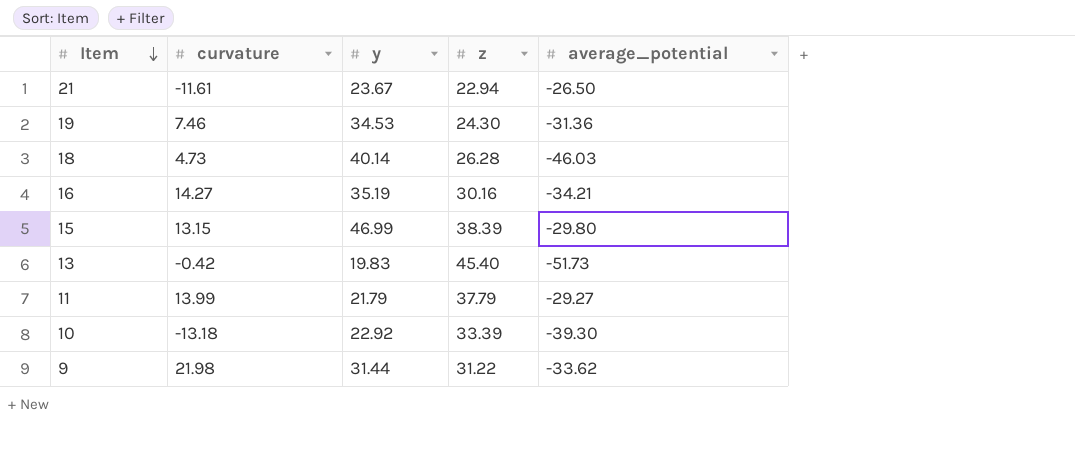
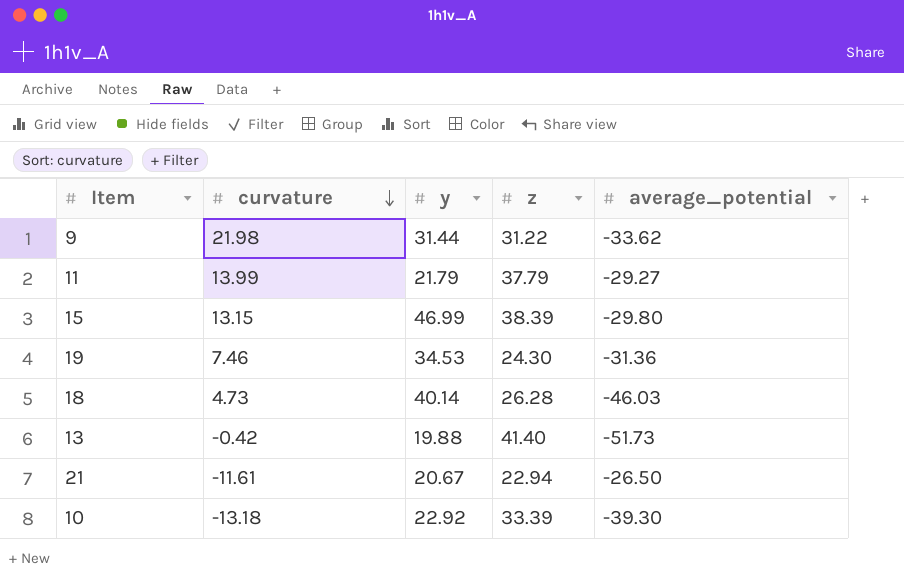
row order: Item descending -> curvature descending
row 16: 14.27 | 35.19 | 30.16 | -34.21 -> none
13 | y: 19.83 -> 19.88
13 | z: 45.40 -> 41.40
21 | y: 23.67 -> 20.67

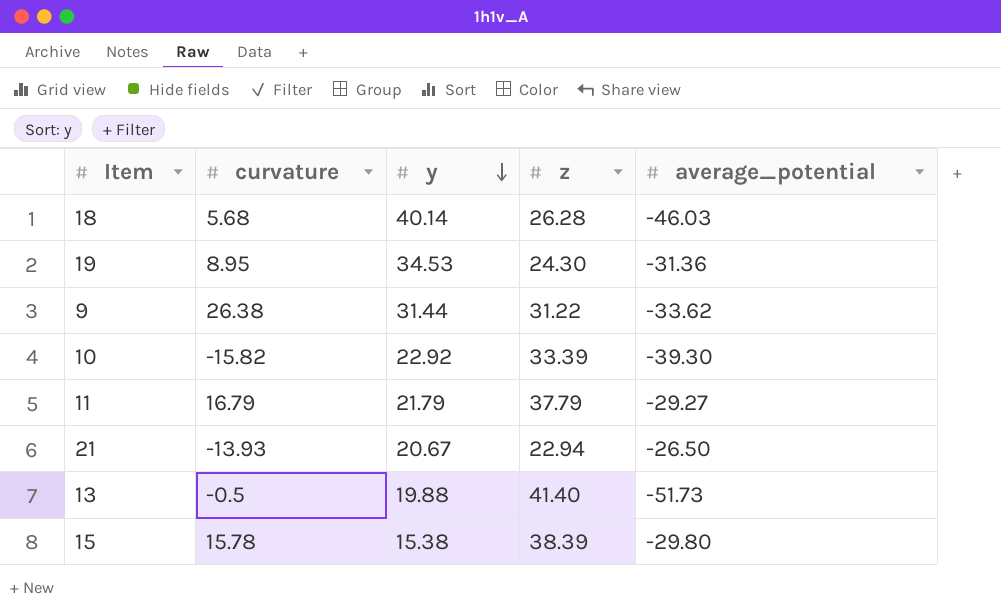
row order: curvature descending -> y descending
18 | curvature: 4.73 -> 5.68
19 | curvature: 7.46 -> 8.95
9 | curvature: 21.98 -> 26.38
10 | curvature: -13.18 -> -15.82
11 | curvature: 13.99 -> 16.79
21 | curvature: -11.61 -> -13.93
13 | curvature: -0.42 -> -0.5
15 | curvature: 13.15 -> 15.78
15 | y: 46.99 -> 15.38

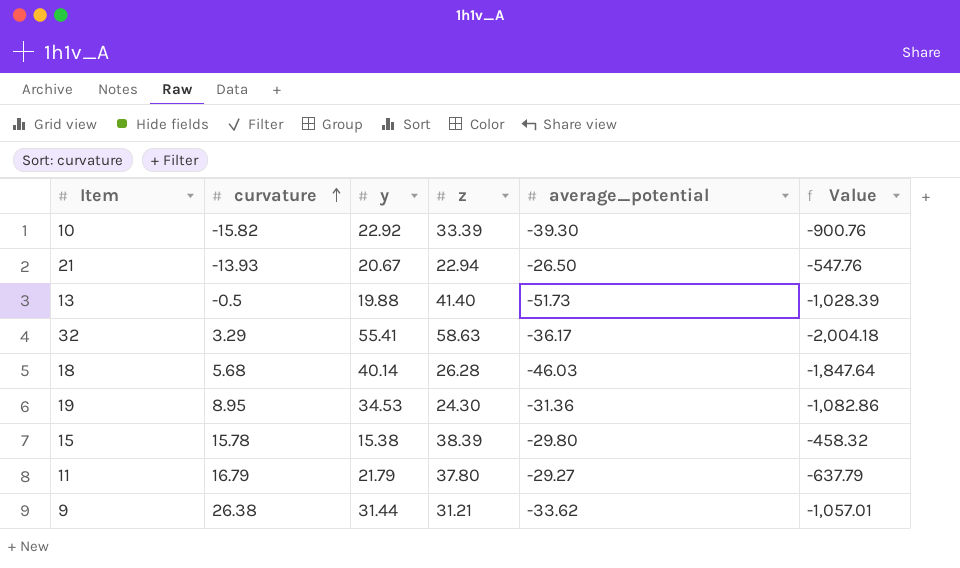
row order: y descending -> curvature ascending
column Value | formula: none -> [y] * [average_potential]
row 32: none -> 3.29 | 55.41 | 58.63 | -36.17 | -2,004.18
11 | z: 37.79 -> 37.80
9 | z: 31.22 -> 31.21

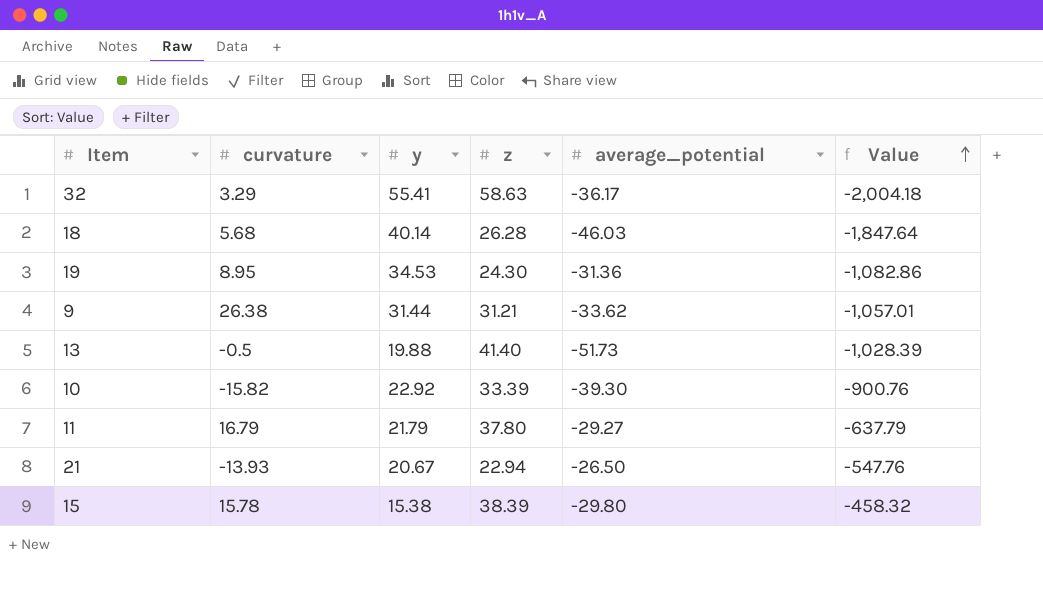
row order: curvature ascending -> Value ascending

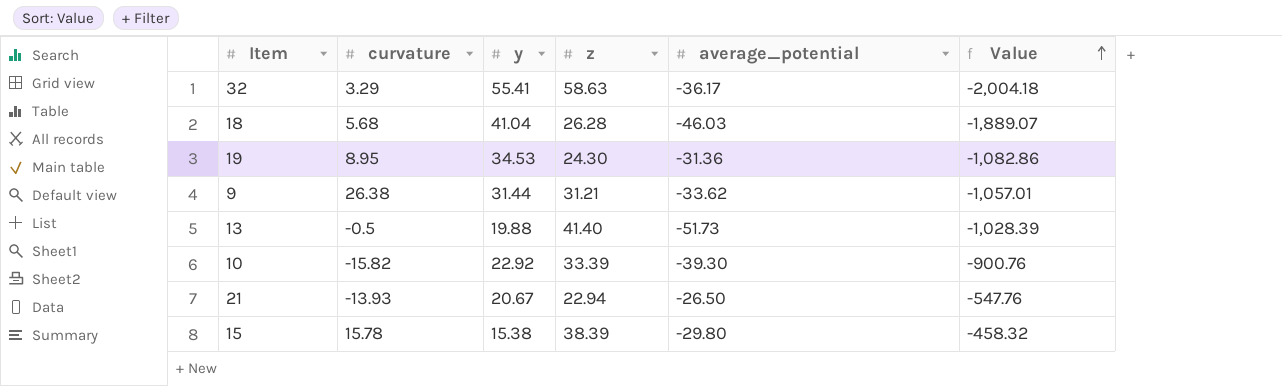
row 11: 16.79 | 21.79 | 37.80 | -29.27 | -637.79 -> none
18 | y: 40.14 -> 41.04
18 | Value: -1,847.64 -> -1,889.07

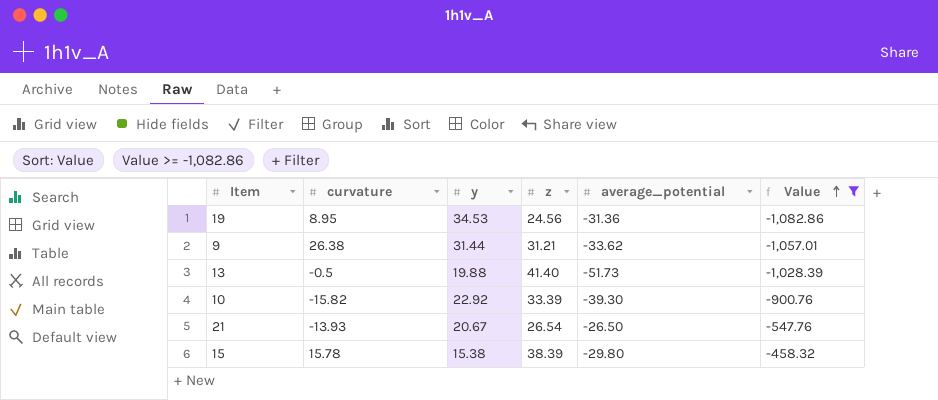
filter: none -> Value >= -1,082.86
19 | z: 24.30 -> 24.56
21 | z: 22.94 -> 26.54

